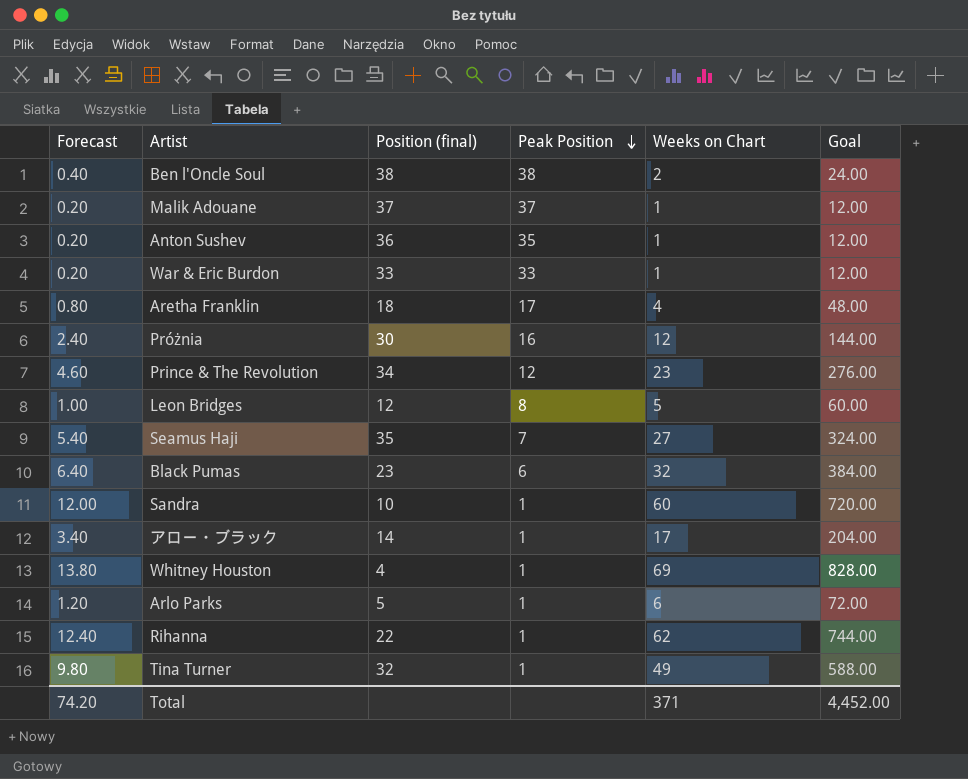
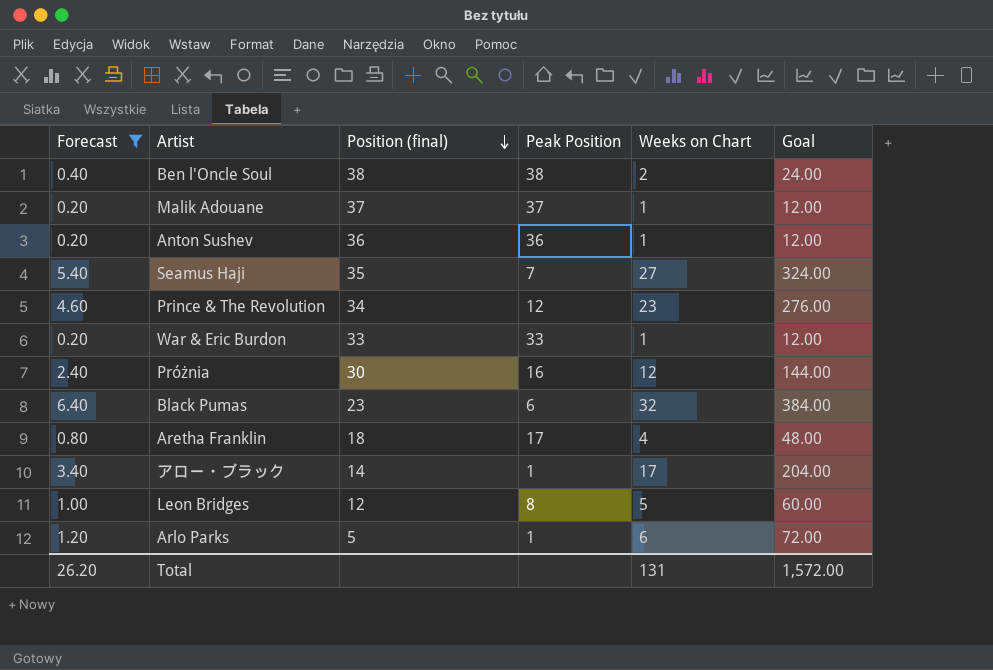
filter: none -> Forecast <= 6.40
row order: Peak Position descending -> Position (final) descending
Anton Sushev | Peak Position: 35 -> 36
Total | Forecast: 74.20 -> 26.20
Total | Weeks on Chart: 371 -> 131
Total | Goal: 4,452.00 -> 1,572.00

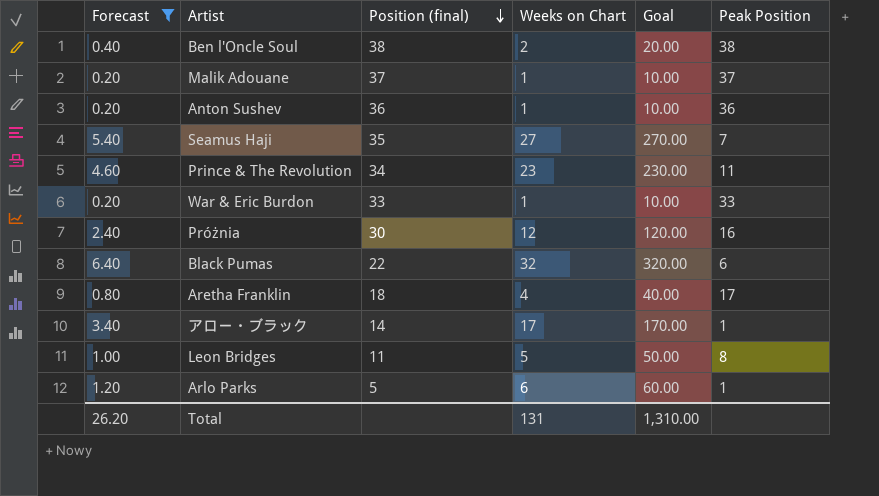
column Goal | formula: [Weeks on Chart] * 12 -> [Weeks on Chart] * 10
column Peak Position | position: 4 -> 6
Prince & The Revolution | Peak Position: 12 -> 11
Black Pumas | Position (final): 23 -> 22
Leon Bridges | Position (final): 12 -> 11
Total | Goal: 1,572.00 -> 1,310.00

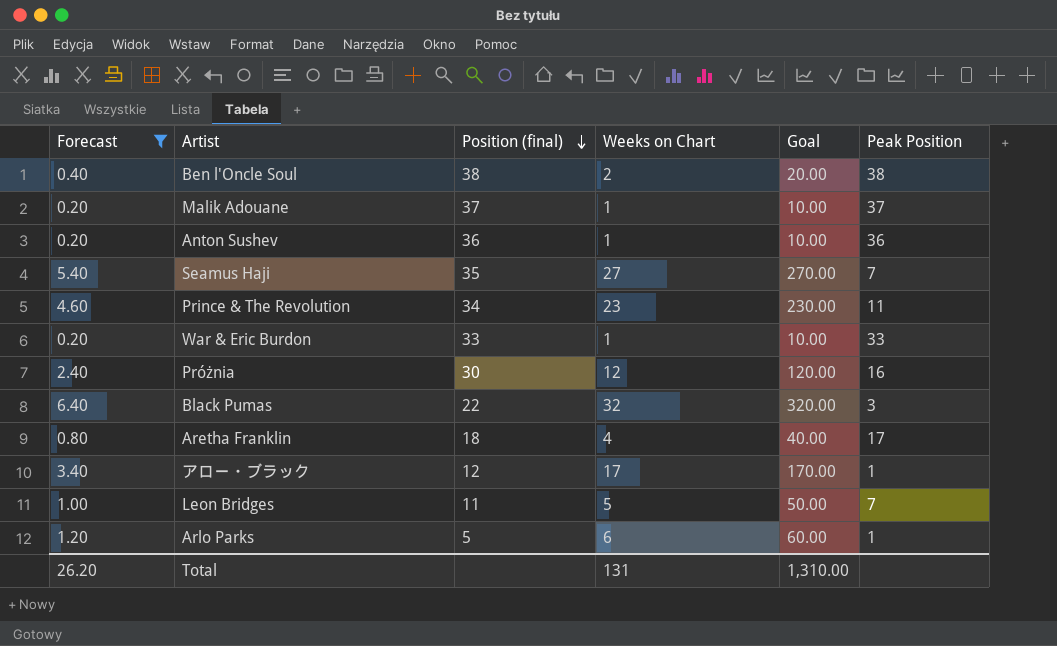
Black Pumas | Peak Position: 6 -> 3
アロー・ブラック | Position (final): 14 -> 12
Leon Bridges | Peak Position: 8 -> 7

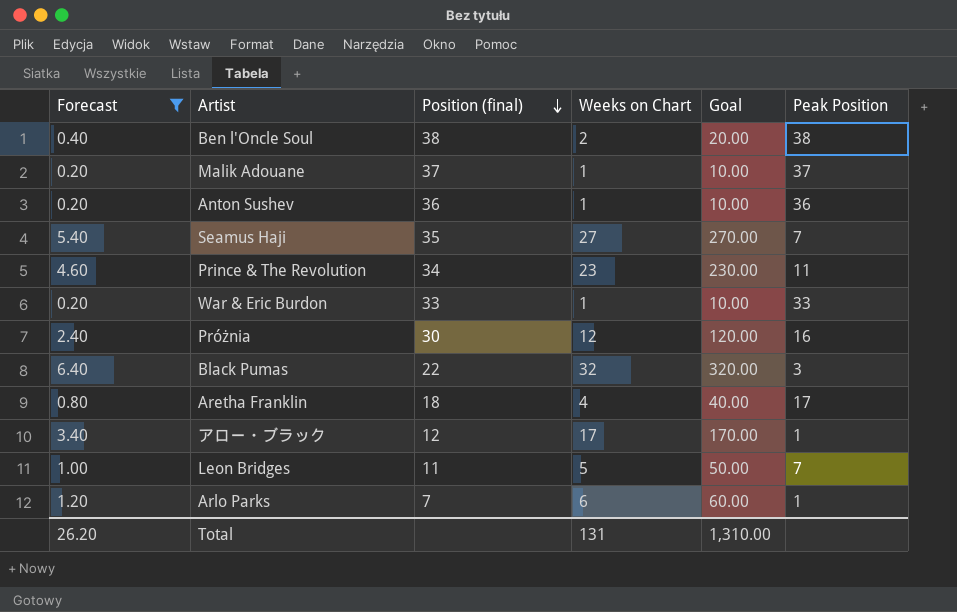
Arlo Parks | Position (final): 5 -> 7

